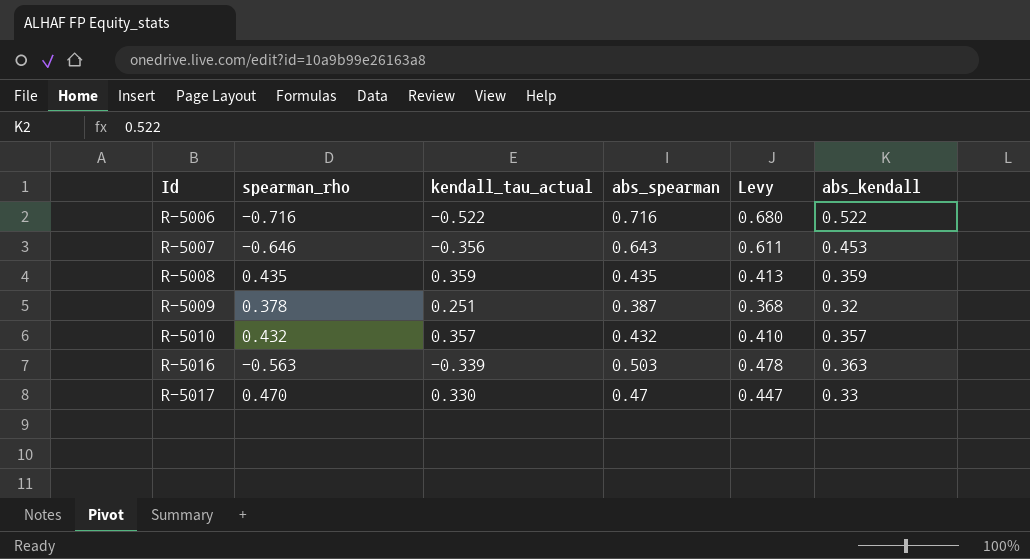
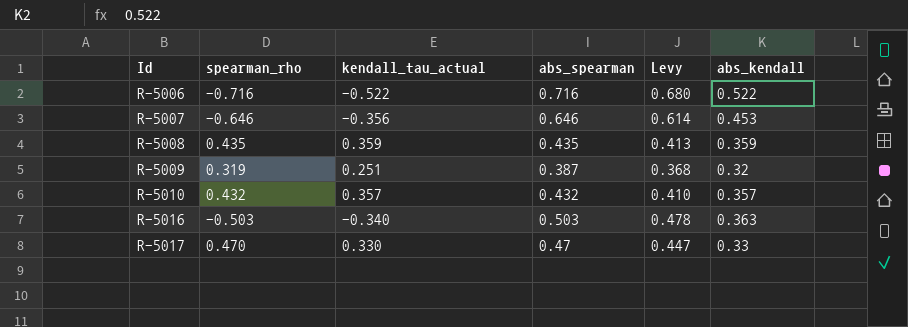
R-5007 | abs_spearman: 0.643 -> 0.646
R-5007 | Levy: 0.611 -> 0.614
R-5009 | spearman_rho: 0.378 -> 0.319
R-5016 | spearman_rho: -0.563 -> -0.503
R-5016 | kendall_tau_actual: -0.339 -> -0.340

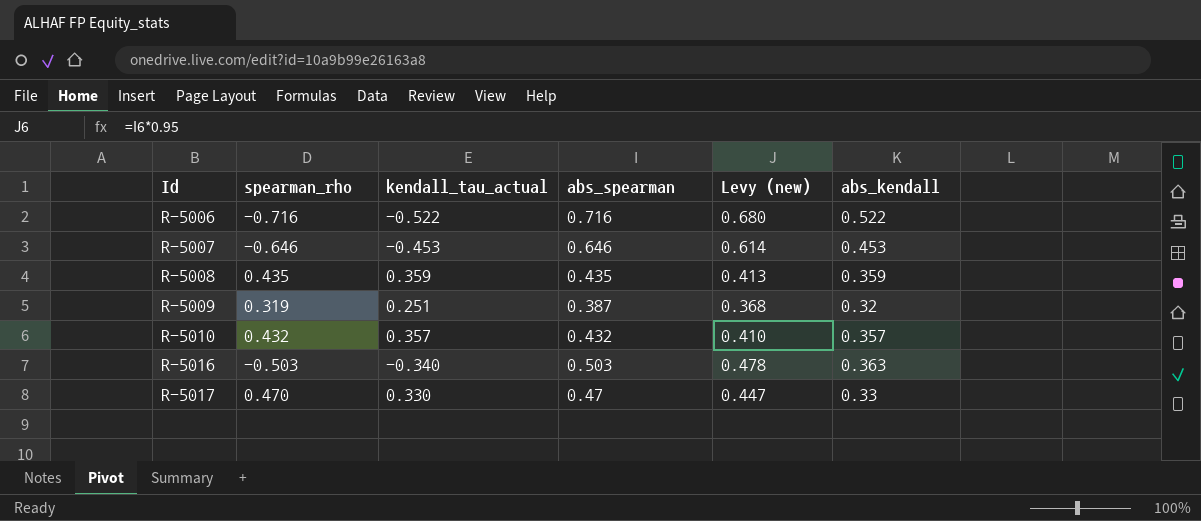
column name: Levy -> Levy (new)
R-5007 | kendall_tau_actual: -0.356 -> -0.453

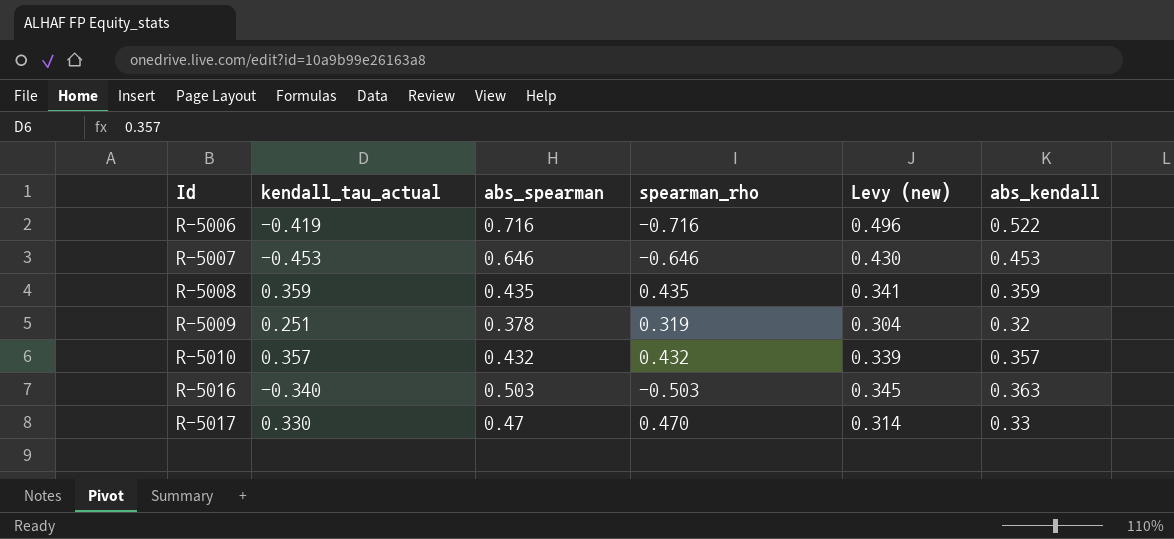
column spearman_rho | position: 2 -> 4
column Levy (new) | formula: [abs_spearman] * 0.95 -> [abs_kendall] * 0.95
R-5006 | kendall_tau_actual: -0.522 -> -0.419
R-5009 | abs_spearman: 0.387 -> 0.378

